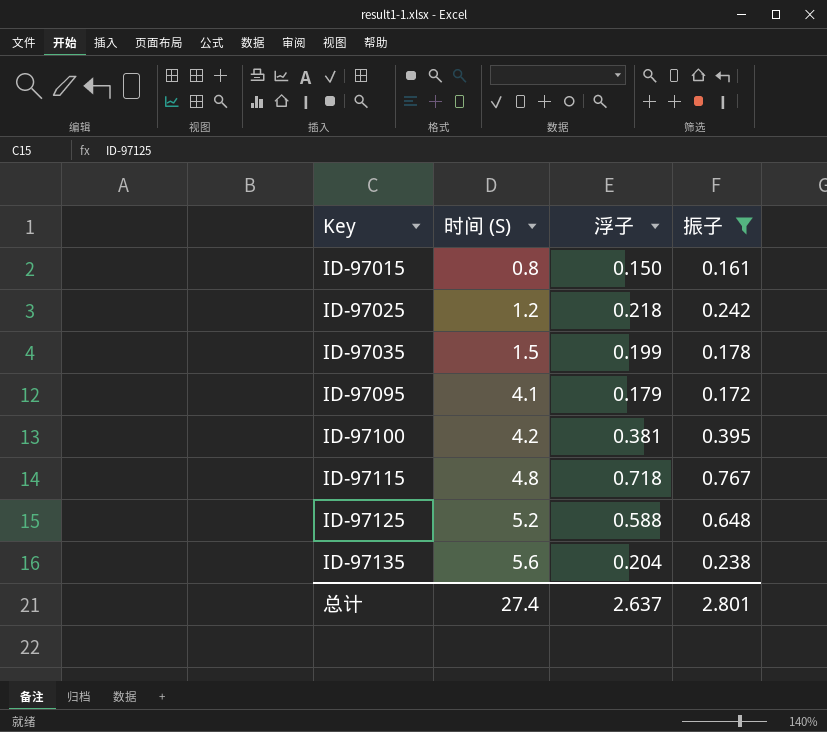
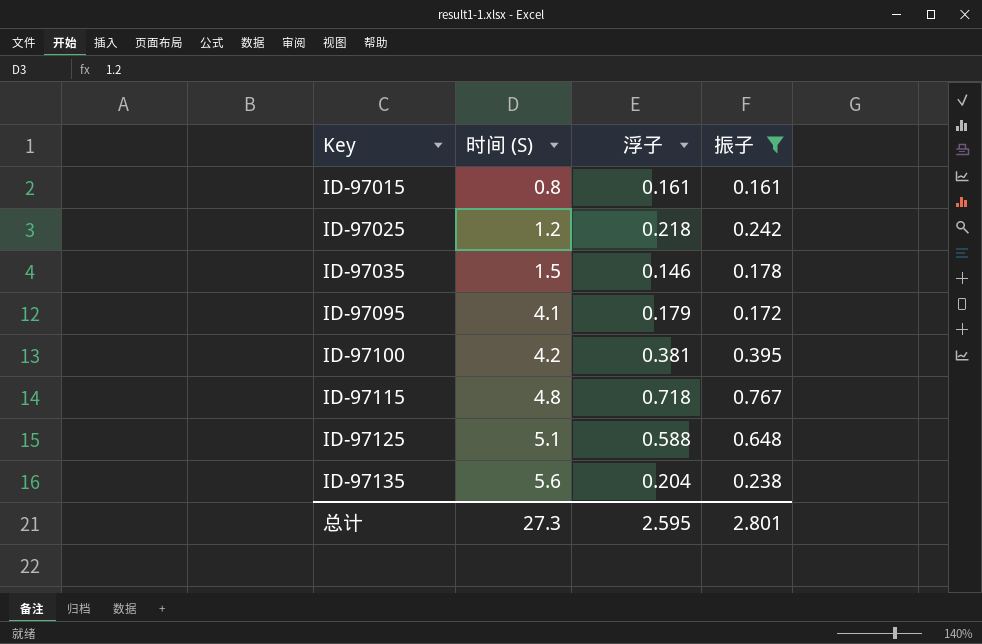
ID-97015 | 浮子: 0.150 -> 0.161
ID-97035 | 浮子: 0.199 -> 0.146
ID-97125 | 时间 (S): 5.2 -> 5.1
总计 | 时间 (S): 27.4 -> 27.3
总计 | 浮子: 2.637 -> 2.595

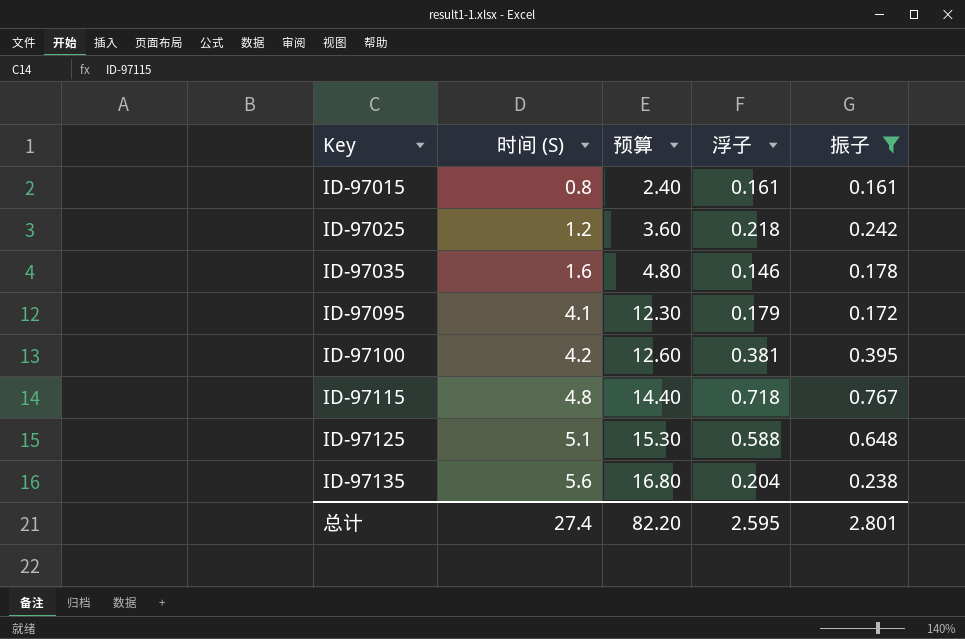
column 预算 | formula: none -> [时间 (S)] * 3
ID-97035 | 时间 (S): 1.5 -> 1.6
总计 | 时间 (S): 27.3 -> 27.4

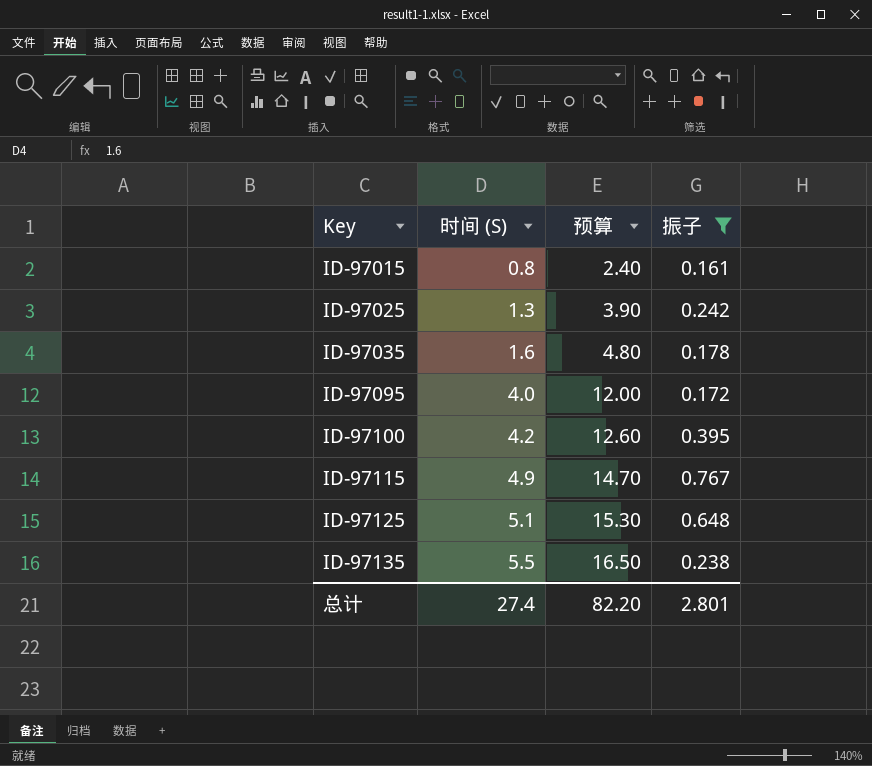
column 浮子 | position: 4 -> none
ID-97025 | 时间 (S): 1.2 -> 1.3
ID-97025 | 预算: 3.60 -> 3.90
ID-97095 | 时间 (S): 4.1 -> 4.0
ID-97095 | 预算: 12.30 -> 12.00
ID-97115 | 时间 (S): 4.8 -> 4.9
ID-97115 | 预算: 14.40 -> 14.70
ID-97135 | 时间 (S): 5.6 -> 5.5
ID-97135 | 预算: 16.80 -> 16.50

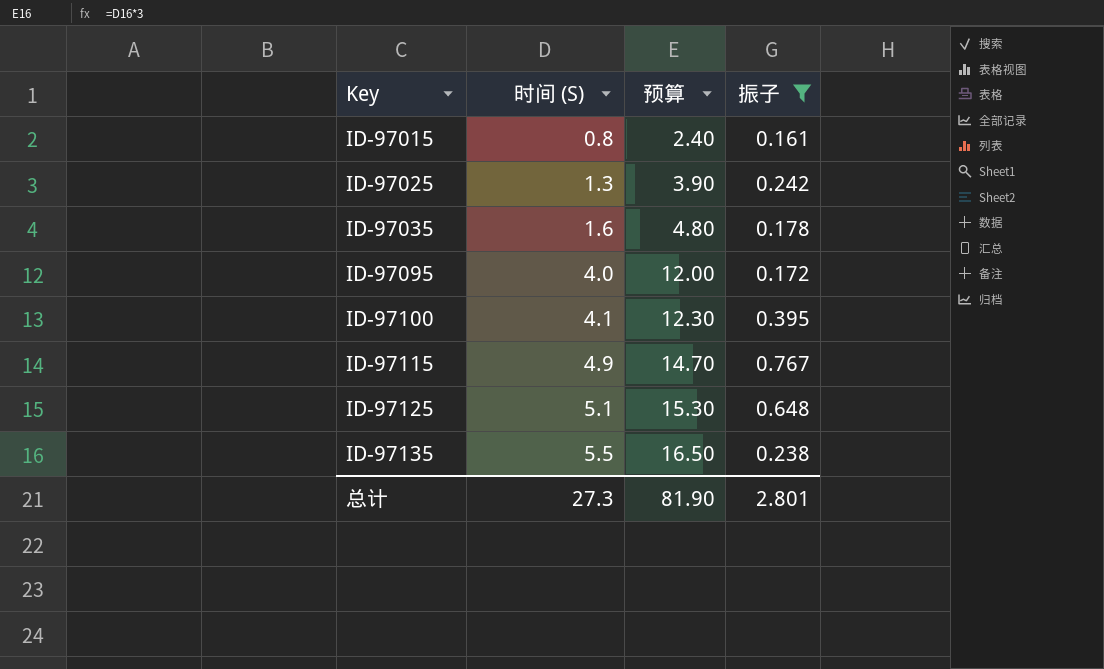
ID-97100 | 时间 (S): 4.2 -> 4.1
ID-97100 | 预算: 12.60 -> 12.30
总计 | 时间 (S): 27.4 -> 27.3
总计 | 预算: 82.20 -> 81.90

